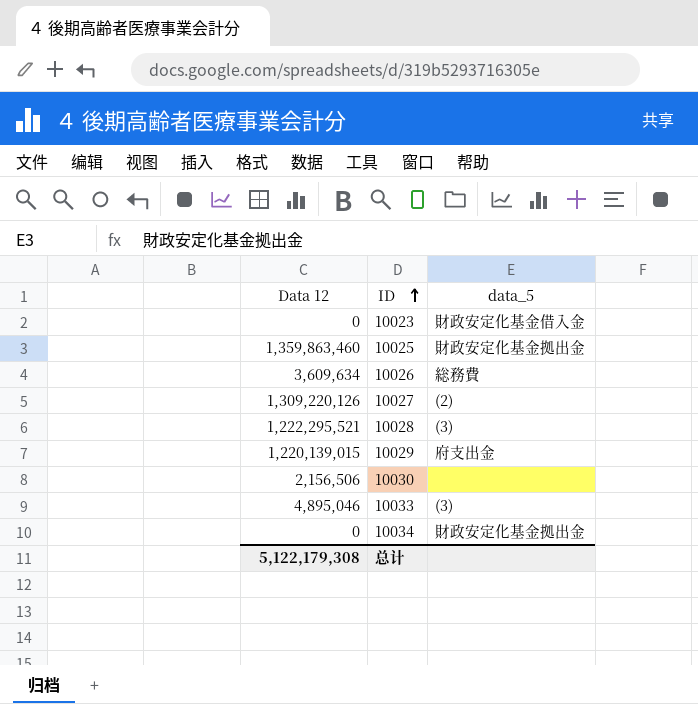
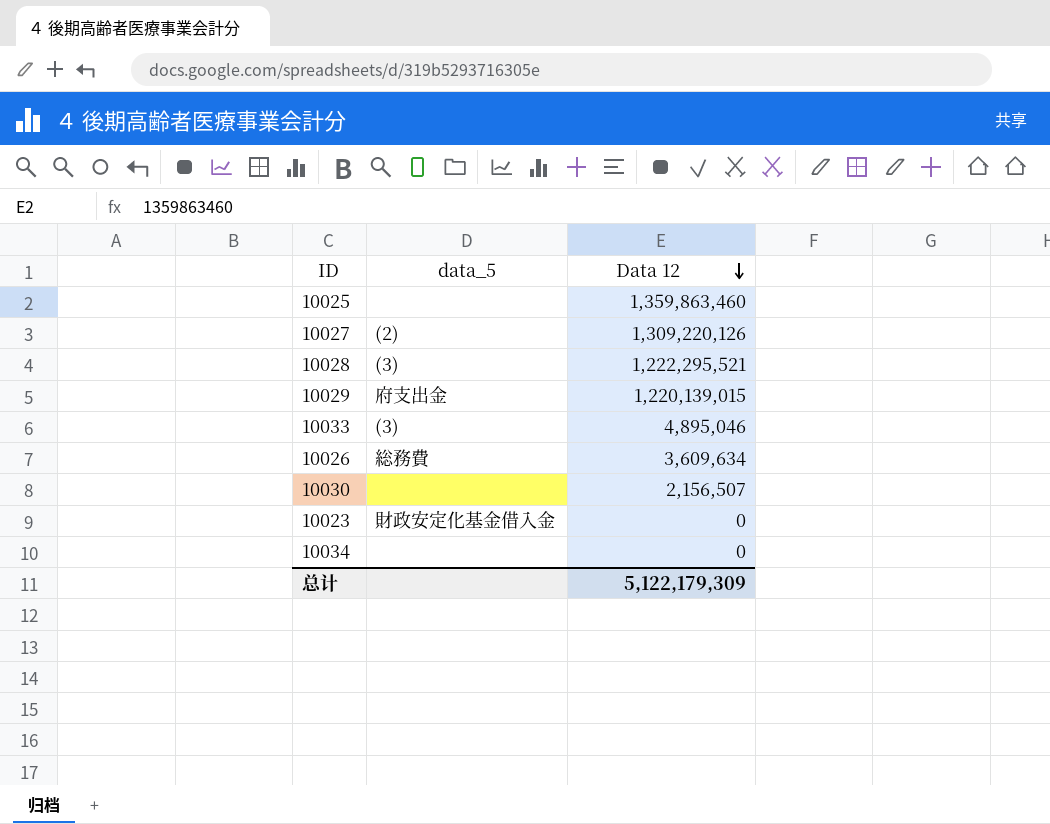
row order: ID ascending -> Data 12 descending
column Data 12 | position: 1 -> 3
10025 | data_5: 財政安定化基金拠出金 -> none
10030 | Data 12: 2,156,506 -> 2,156,507
10034 | data_5: 財政安定化基金拠出金 -> none
总计 | Data 12: 5,122,179,308 -> 5,122,179,309

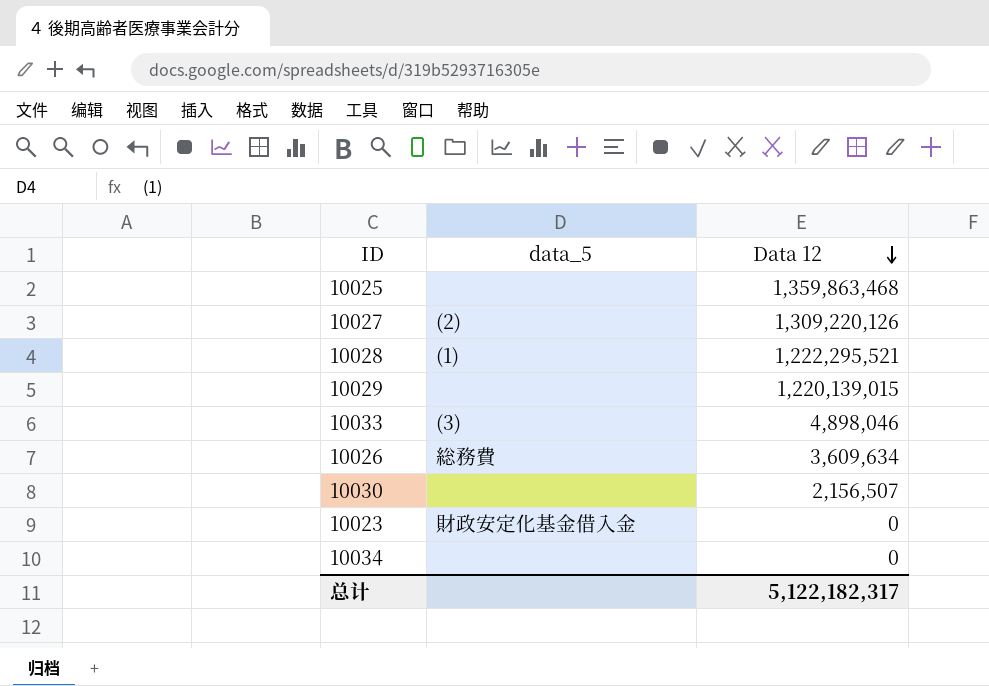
10025 | Data 12: 1,359,863,460 -> 1,359,863,468
10028 | data_5: (3) -> (1)
10029 | data_5: 府支出金 -> none
10033 | Data 12: 4,895,046 -> 4,898,046
总计 | Data 12: 5,122,179,309 -> 5,122,182,317

